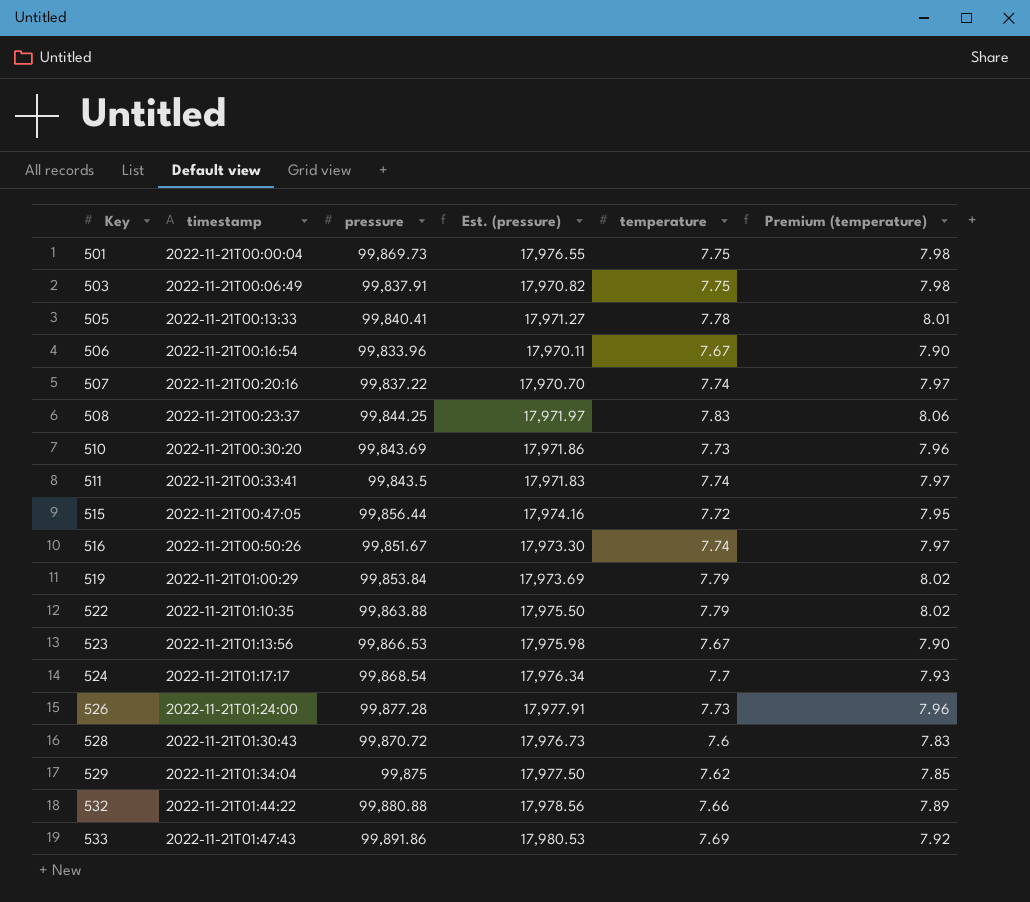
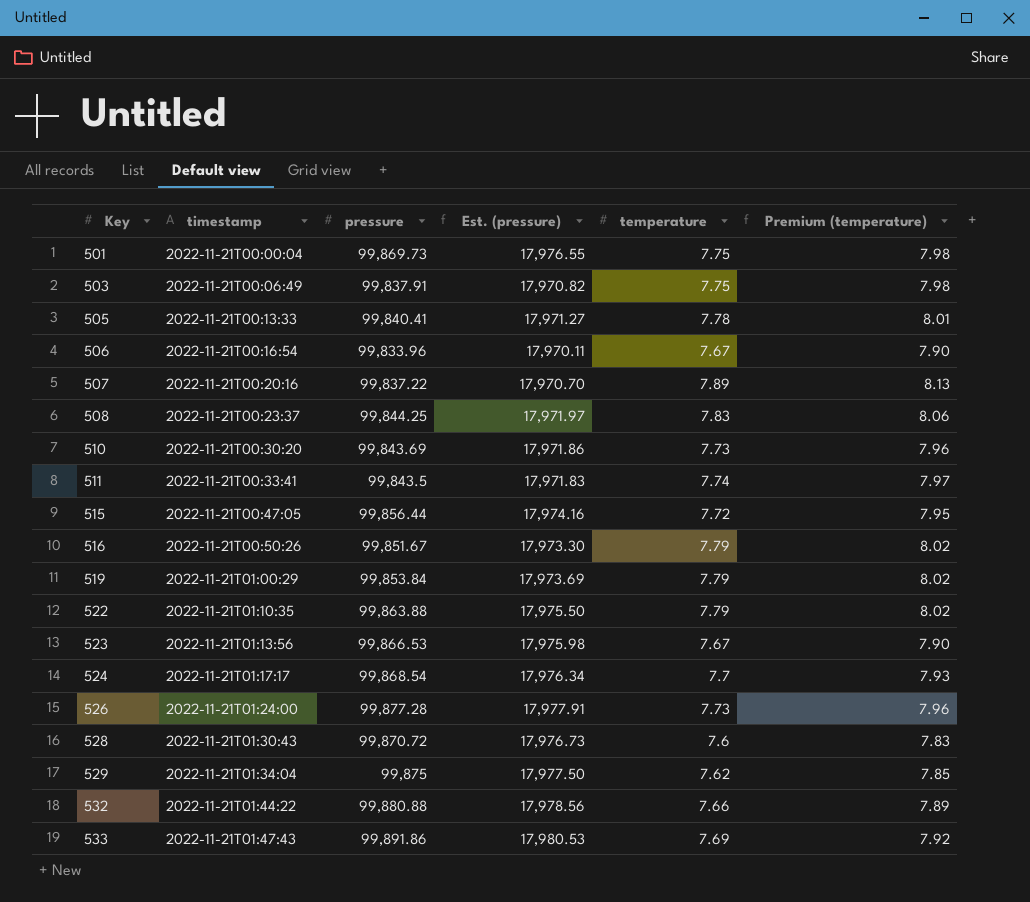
507 | temperature: 7.74 -> 7.89
507 | Premium (temperature): 7.97 -> 8.13
516 | temperature: 7.74 -> 7.79
516 | Premium (temperature): 7.97 -> 8.02

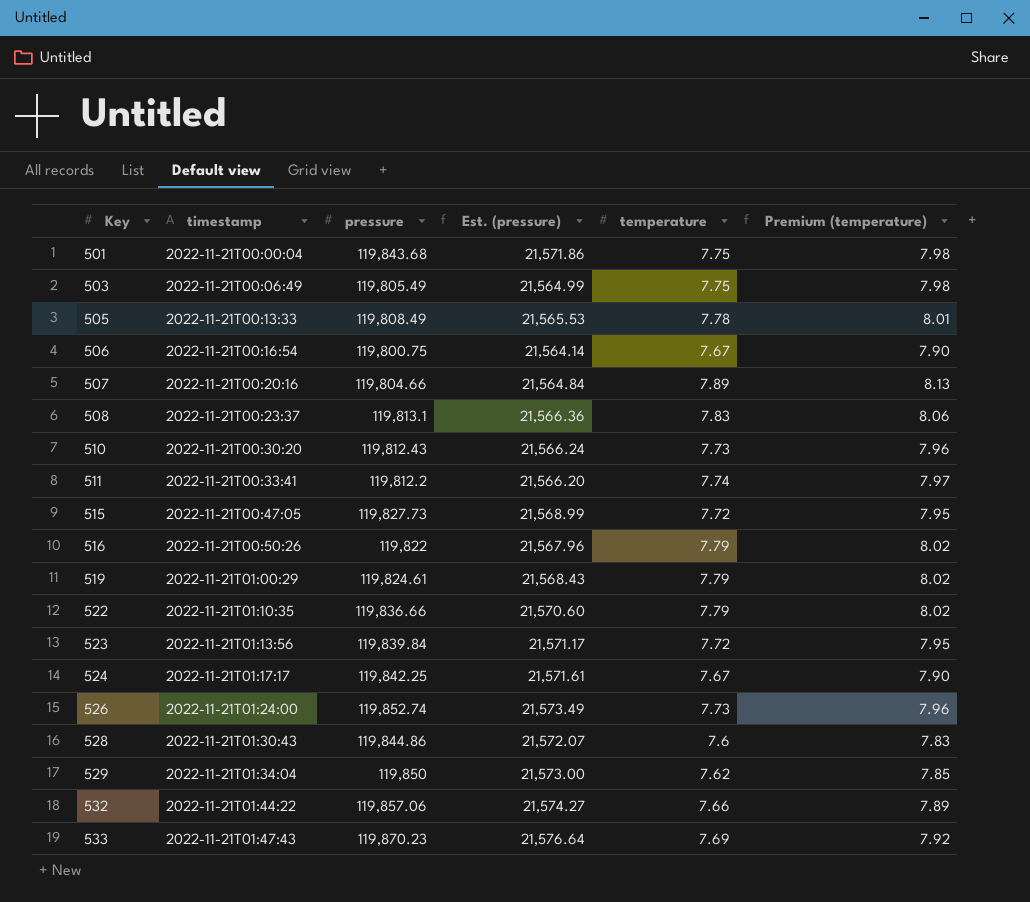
501 | pressure: 99,869.73 -> 119,843.68
501 | Est. (pressure): 17,976.55 -> 21,571.86
503 | pressure: 99,837.91 -> 119,805.49
503 | Est. (pressure): 17,970.82 -> 21,564.99
505 | pressure: 99,840.41 -> 119,808.49
505 | Est. (pressure): 17,971.27 -> 21,565.53
506 | pressure: 99,833.96 -> 119,800.75
506 | Est. (pressure): 17,970.11 -> 21,564.14
507 | pressure: 99,837.22 -> 119,804.66
507 | Est. (pressure): 17,970.70 -> 21,564.84
508 | pressure: 99,844.25 -> 119,813.1
508 | Est. (pressure): 17,971.97 -> 21,566.36
510 | pressure: 99,843.69 -> 119,812.43
510 | Est. (pressure): 17,971.86 -> 21,566.24
511 | pressure: 99,843.5 -> 119,812.2
511 | Est. (pressure): 17,971.83 -> 21,566.20
515 | pressure: 99,856.44 -> 119,827.73
515 | Est. (pressure): 17,974.16 -> 21,568.99
516 | pressure: 99,851.67 -> 119,822
516 | Est. (pressure): 17,973.30 -> 21,567.96
519 | pressure: 99,853.84 -> 119,824.61
519 | Est. (pressure): 17,973.69 -> 21,568.43
522 | pressure: 99,863.88 -> 119,836.66
522 | Est. (pressure): 17,975.50 -> 21,570.60
523 | pressure: 99,866.53 -> 119,839.84
523 | Est. (pressure): 17,975.98 -> 21,571.17
523 | temperature: 7.67 -> 7.72
523 | Premium (temperature): 7.90 -> 7.95
524 | pressure: 99,868.54 -> 119,842.25
524 | Est. (pressure): 17,976.34 -> 21,571.61
524 | temperature: 7.7 -> 7.67
524 | Premium (temperature): 7.93 -> 7.90
526 | pressure: 99,877.28 -> 119,852.74
526 | Est. (pressure): 17,977.91 -> 21,573.49
528 | pressure: 99,870.72 -> 119,844.86
528 | Est. (pressure): 17,976.73 -> 21,572.07
529 | pressure: 99,875 -> 119,850
529 | Est. (pressure): 17,977.50 -> 21,573.00
532 | pressure: 99,880.88 -> 119,857.06
532 | Est. (pressure): 17,978.56 -> 21,574.27
533 | pressure: 99,891.86 -> 119,870.23
533 | Est. (pressure): 17,980.53 -> 21,576.64

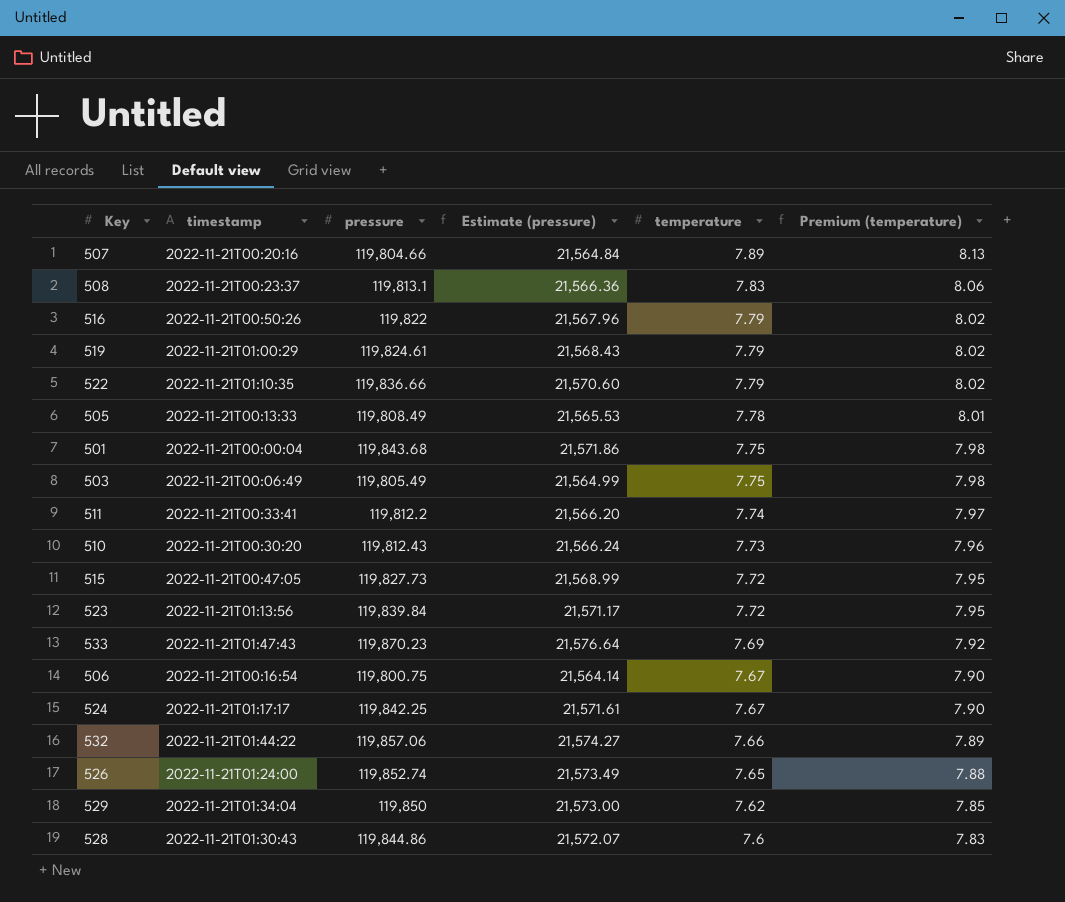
row order: Key ascending -> temperature descending
column name: Est. (pressure) -> Estimate (pressure)
526 | temperature: 7.73 -> 7.65
526 | Premium (temperature): 7.96 -> 7.88

